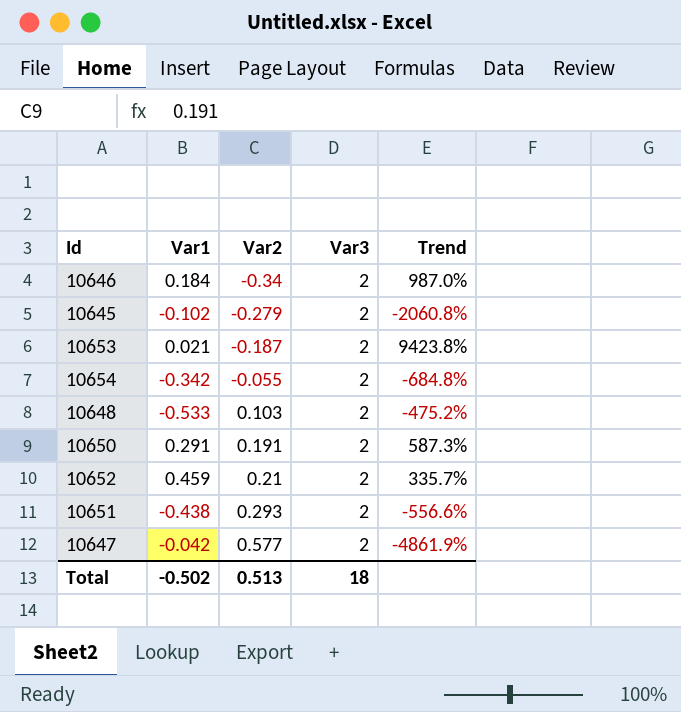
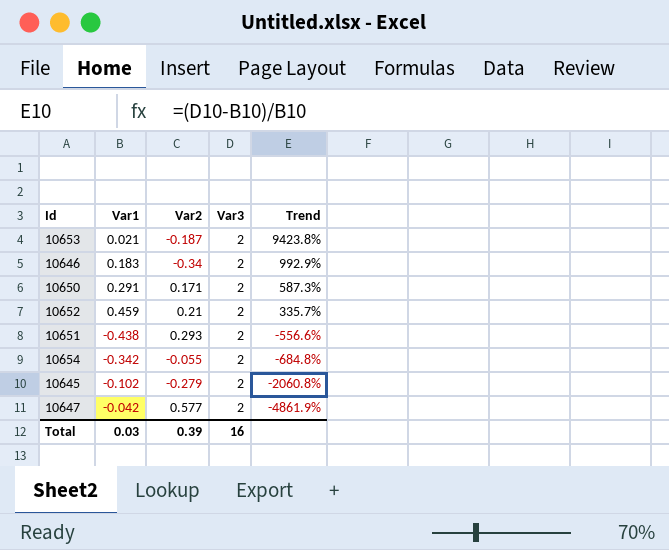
row order: Var2 ascending -> Trend descending
row 10648: -0.533 | 0.103 | 2 | -475.2% -> none
10646 | Var1: 0.184 -> 0.183
10646 | Trend: 987.0% -> 992.9%
10650 | Var2: 0.191 -> 0.171
Total | Var1: -0.502 -> 0.03
Total | Var2: 0.513 -> 0.39
Total | Var3: 18 -> 16

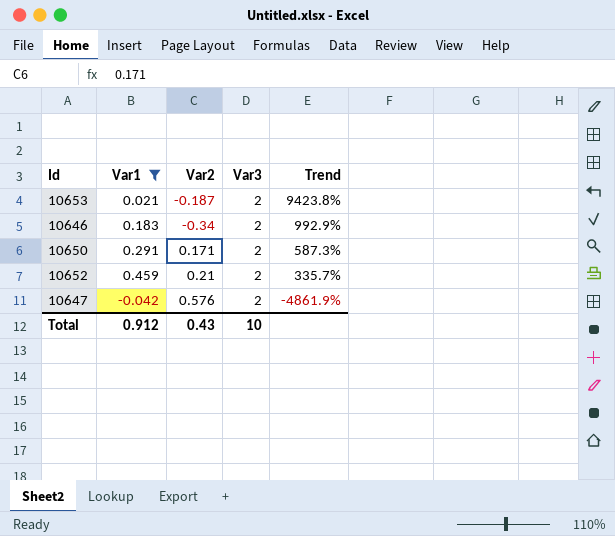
filter: none -> Var1 >= -0.042
10647 | Var2: 0.577 -> 0.576
Total | Var1: 0.03 -> 0.912
Total | Var2: 0.39 -> 0.43
Total | Var3: 16 -> 10

